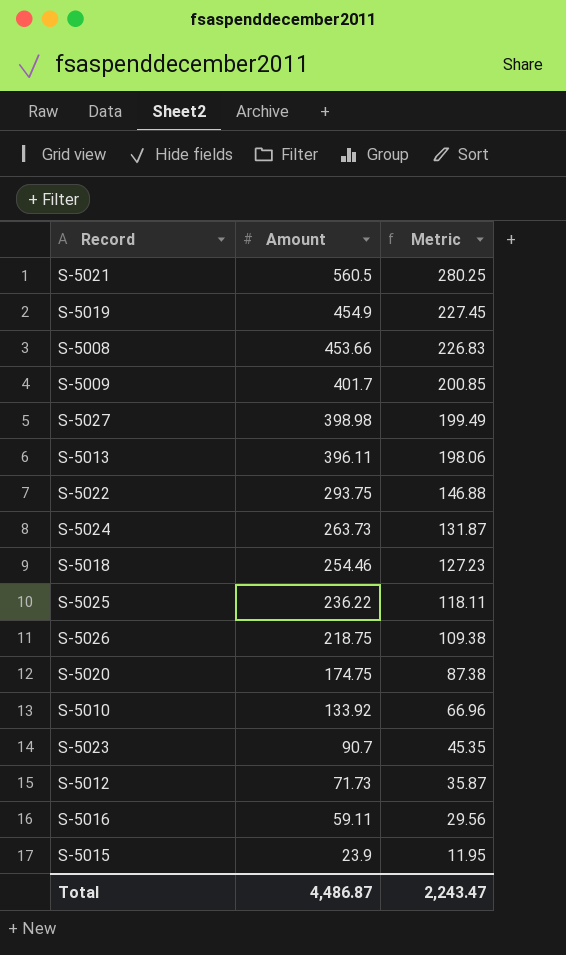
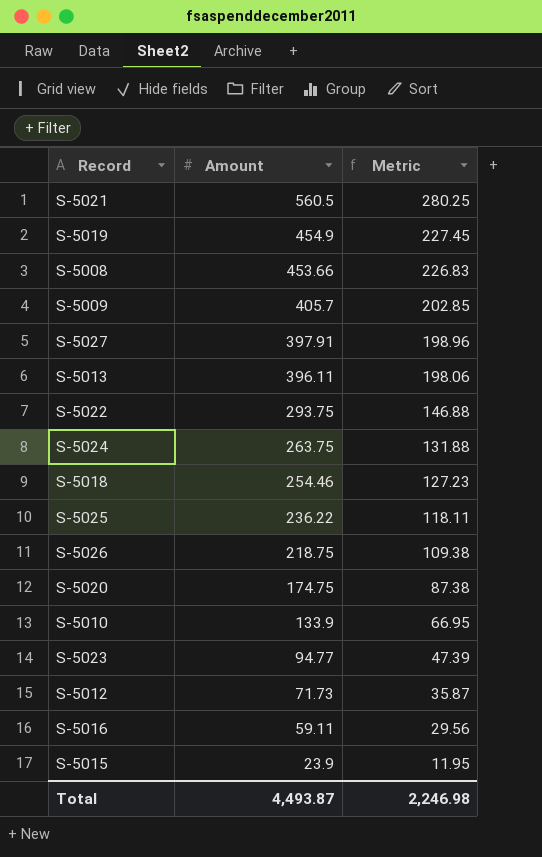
S-5009 | Amount: 401.7 -> 405.7
S-5009 | Metric: 200.85 -> 202.85
S-5027 | Amount: 398.98 -> 397.91
S-5027 | Metric: 199.49 -> 198.96
S-5024 | Amount: 263.73 -> 263.75
S-5024 | Metric: 131.87 -> 131.88
S-5010 | Amount: 133.92 -> 133.9
S-5010 | Metric: 66.96 -> 66.95
S-5023 | Amount: 90.7 -> 94.77
S-5023 | Metric: 45.35 -> 47.39
Total | Amount: 4,486.87 -> 4,493.87
Total | Metric: 2,243.47 -> 2,246.98

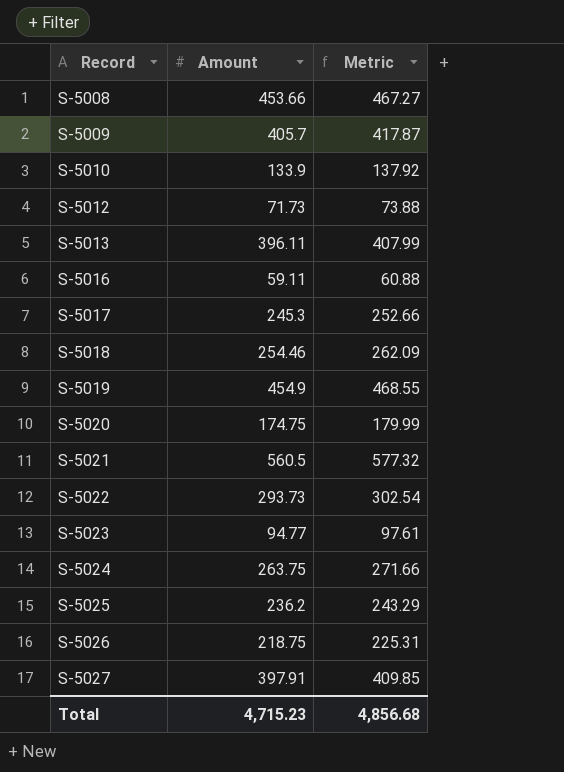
row order: Amount descending -> Record ascending
column Metric | formula: [Amount] * 0.5 -> [Amount] * 1.03
row S-5015: 23.9 | 11.95 -> none
row S-5017: none -> 245.3 | 252.66
S-5022 | Amount: 293.75 -> 293.73
S-5025 | Amount: 236.22 -> 236.2
Total | Amount: 4,493.87 -> 4,715.23
Total | Metric: 2,246.98 -> 4,856.68

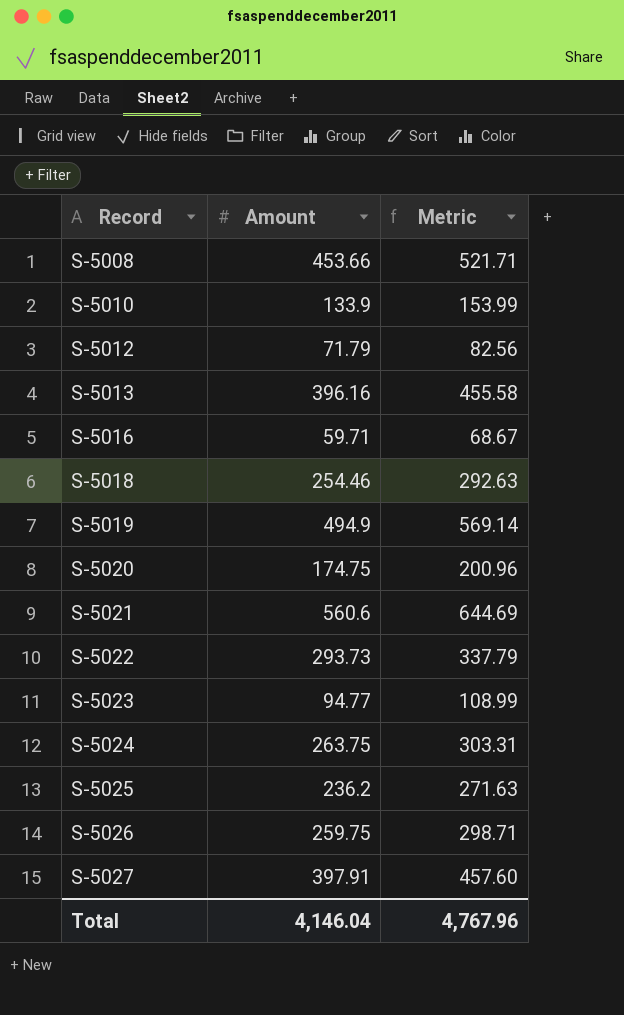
column Metric | formula: [Amount] * 1.03 -> [Amount] * 1.15
row S-5009: 405.7 | 417.87 -> none
row S-5017: 245.3 | 252.66 -> none
S-5012 | Amount: 71.73 -> 71.79
S-5013 | Amount: 396.11 -> 396.16
S-5016 | Amount: 59.11 -> 59.71
S-5019 | Amount: 454.9 -> 494.9
S-5021 | Amount: 560.5 -> 560.6
S-5026 | Amount: 218.75 -> 259.75
Total | Amount: 4,715.23 -> 4,146.04
Total | Metric: 4,856.68 -> 4,767.96

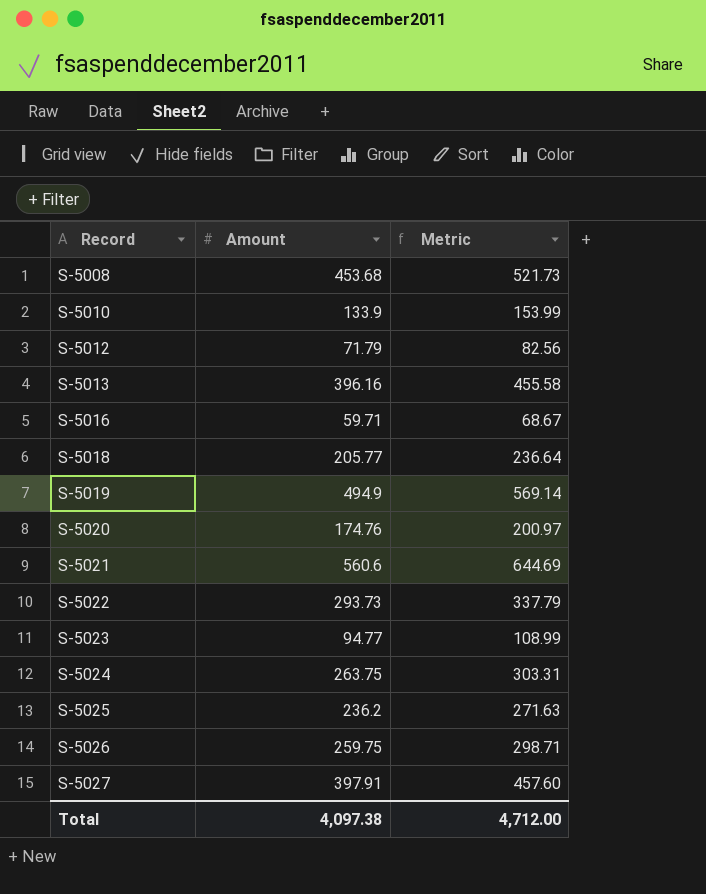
S-5008 | Amount: 453.66 -> 453.68
S-5008 | Metric: 521.71 -> 521.73
S-5018 | Amount: 254.46 -> 205.77
S-5018 | Metric: 292.63 -> 236.64
S-5020 | Amount: 174.75 -> 174.76
S-5020 | Metric: 200.96 -> 200.97
Total | Amount: 4,146.04 -> 4,097.38
Total | Metric: 4,767.96 -> 4,712.00

